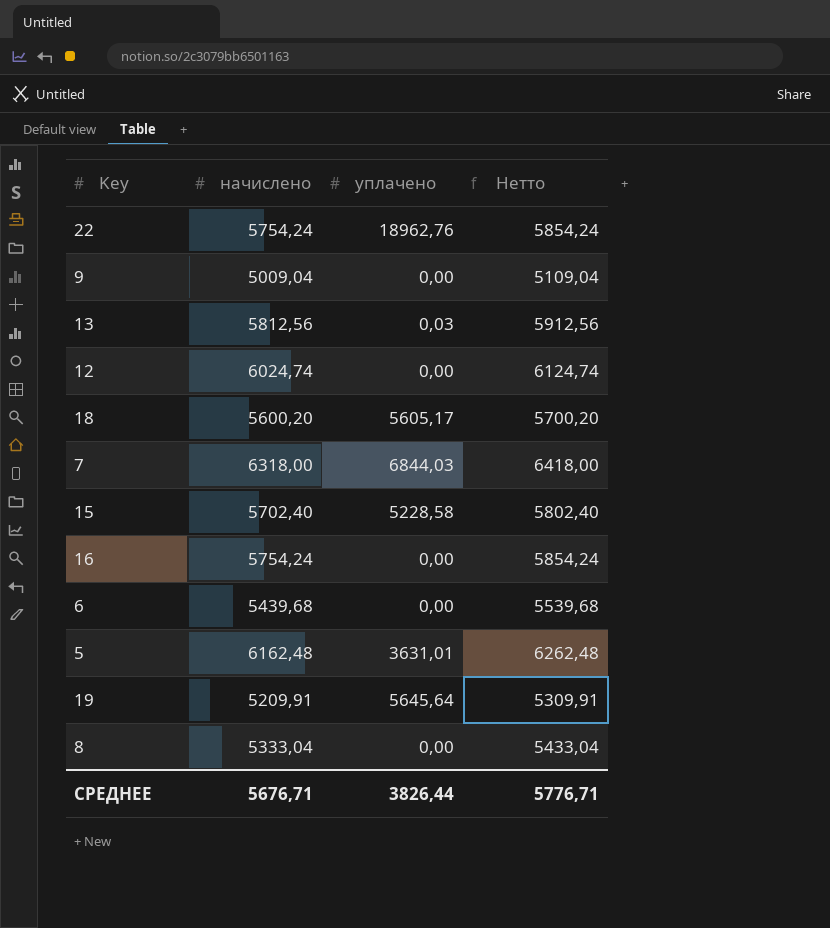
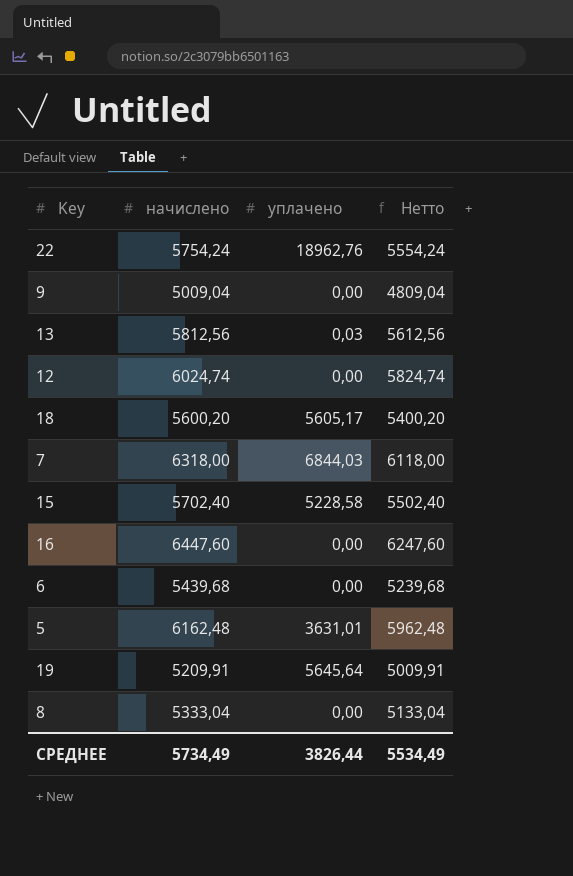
column Нетто | formula: [начислено] + 100 -> [начислено] - 200
16 | начислено: 5754,24 -> 6447,60
СРЕДНЕЕ | начислено: 5676,71 -> 5734,49
СРЕДНЕЕ | Нетто: 5776,71 -> 5534,49

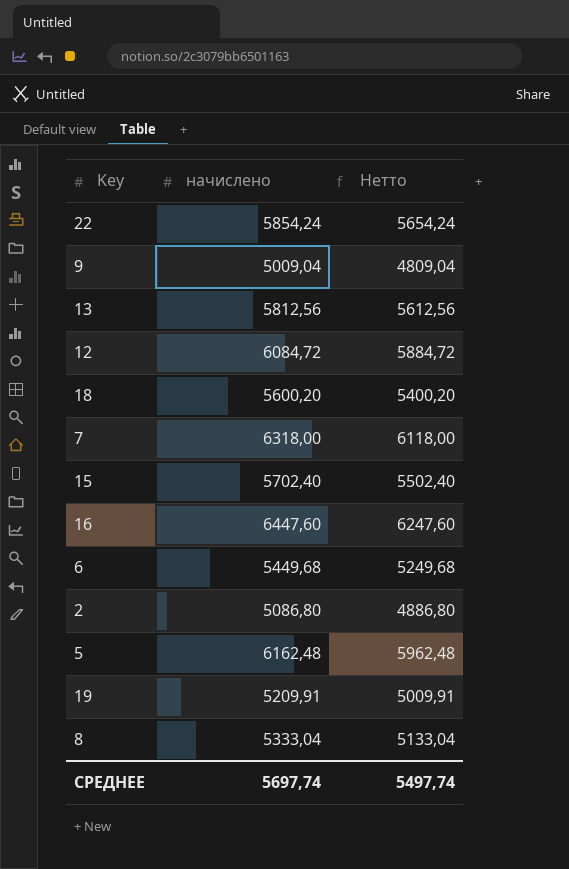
column уплачено | position: 3 -> none
22 | начислено: 5754,24 -> 5854,24
22 | Нетто: 5554,24 -> 5654,24
12 | начислено: 6024,74 -> 6084,72
12 | Нетто: 5824,74 -> 5884,72
6 | начислено: 5439,68 -> 5449,68
6 | Нетто: 5239,68 -> 5249,68
row 2: none -> 5086,80 | 4886,80
СРЕДНЕЕ | начислено: 5734,49 -> 5697,74
СРЕДНЕЕ | Нетто: 5534,49 -> 5497,74

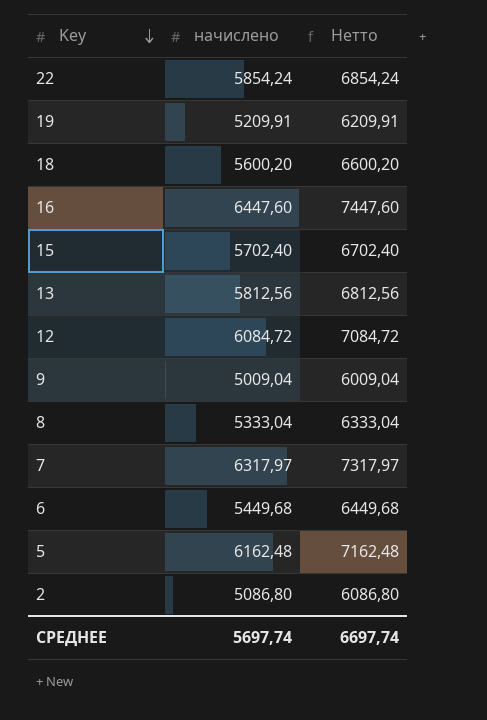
row order: none -> Key descending
column Нетто | formula: [начислено] - 200 -> [начислено] + 1000
7 | начислено: 6318,00 -> 6317,97
СРЕДНЕЕ | Нетто: 5497,74 -> 6697,74

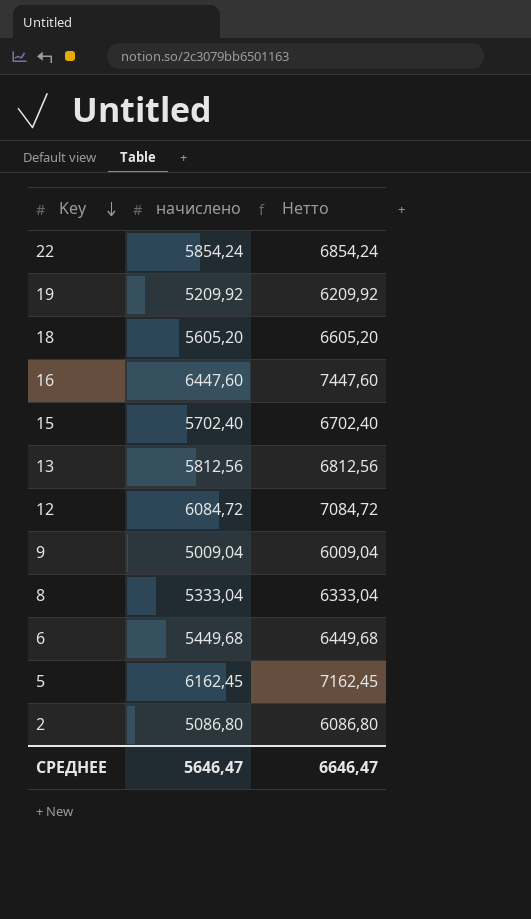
row 7: 6317,97 | 7317,97 -> none
19 | начислено: 5209,91 -> 5209,92
19 | Нетто: 6209,91 -> 6209,92
18 | начислено: 5600,20 -> 5605,20
18 | Нетто: 6600,20 -> 6605,20
5 | начислено: 6162,48 -> 6162,45
5 | Нетто: 7162,48 -> 7162,45
СРЕДНЕЕ | начислено: 5697,74 -> 5646,47
СРЕДНЕЕ | Нетто: 6697,74 -> 6646,47

